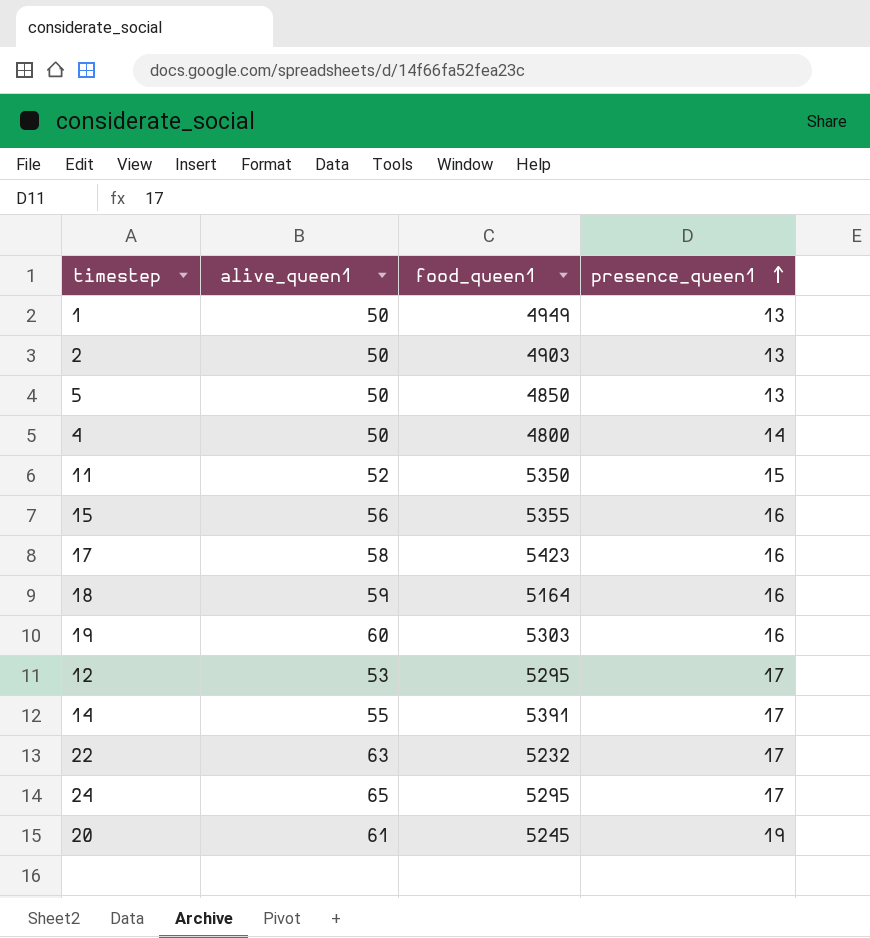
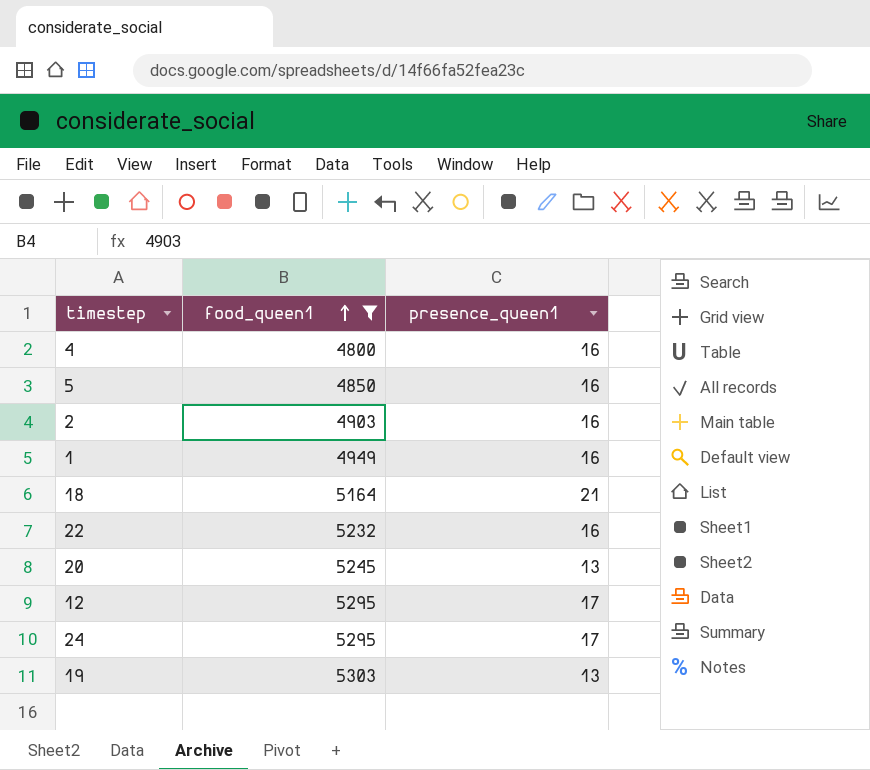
filter: none -> food_queen1 <= 5303
row order: presence_queen1 ascending -> food_queen1 ascending
column alive_queen1 | position: 2 -> none
4 | presence_queen1: 14 -> 16
5 | presence_queen1: 13 -> 16
2 | presence_queen1: 13 -> 16
1 | presence_queen1: 13 -> 16
18 | presence_queen1: 16 -> 21
22 | presence_queen1: 17 -> 16
20 | presence_queen1: 19 -> 13
19 | presence_queen1: 16 -> 13

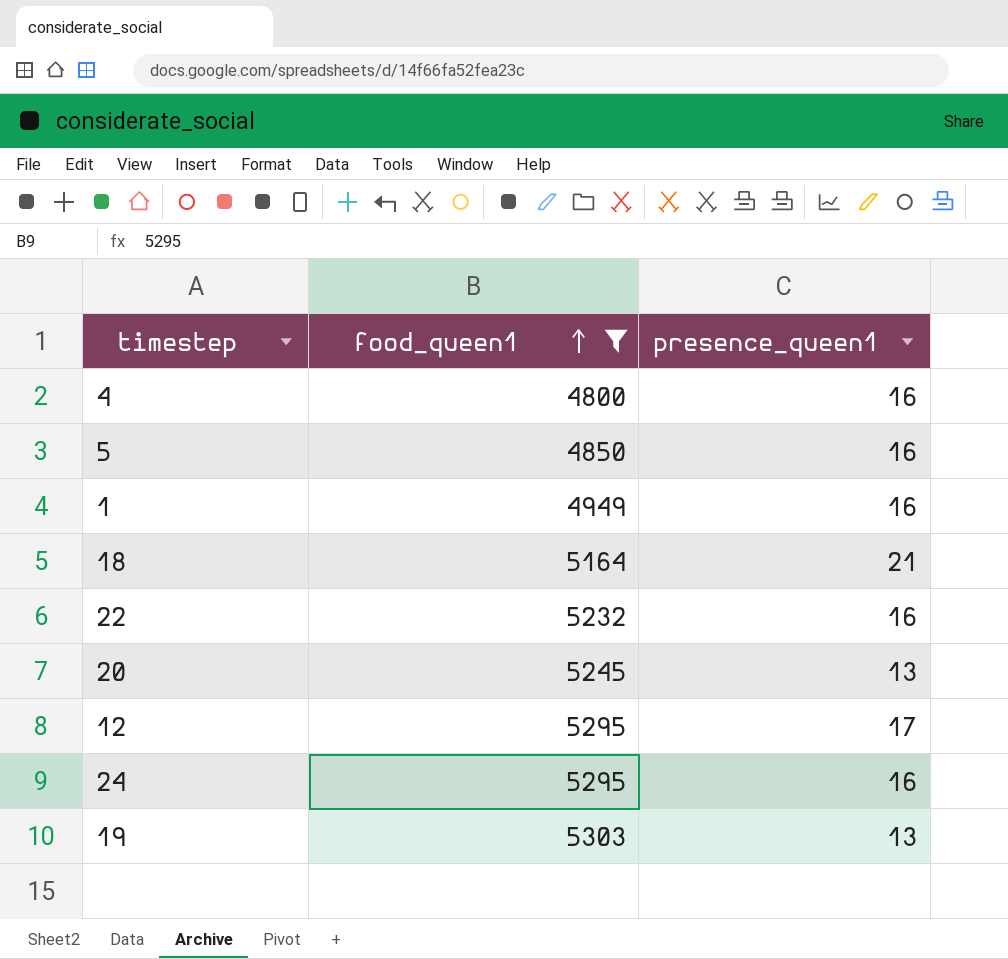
row 2: 4903 | 16 -> none
24 | presence_queen1: 17 -> 16

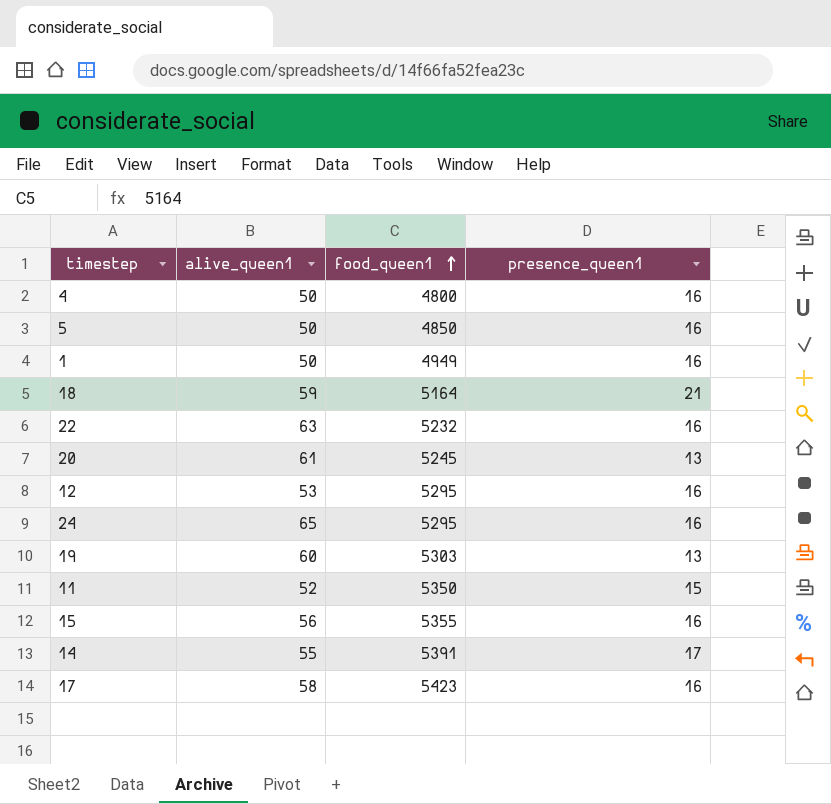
filter: food_queen1 <= 5303 -> none
column alive_queen1 | position: none -> 2
12 | presence_queen1: 17 -> 16

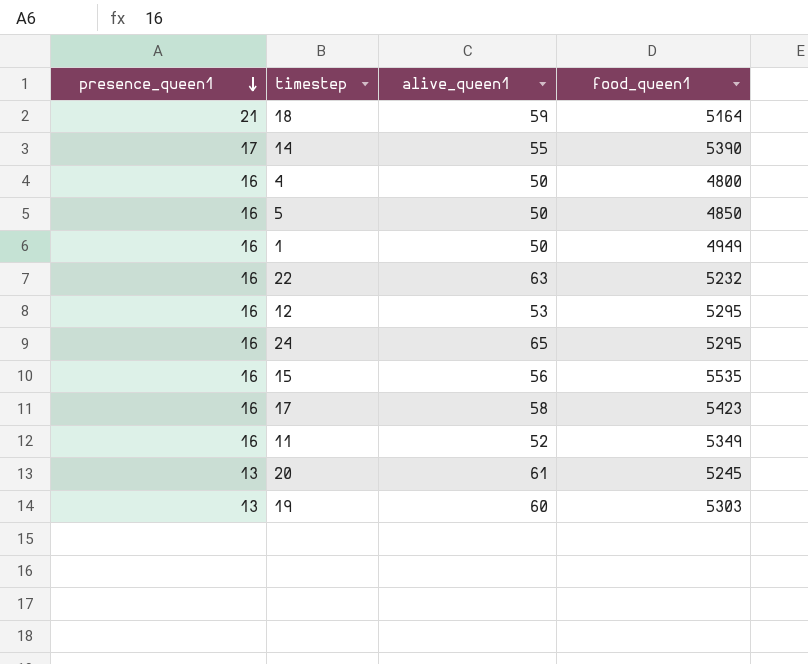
row order: food_queen1 ascending -> presence_queen1 descending
column presence_queen1 | position: 4 -> 1
14 | food_queen1: 5391 -> 5390
15 | food_queen1: 5355 -> 5535
11 | presence_queen1: 15 -> 16
11 | food_queen1: 5350 -> 5349

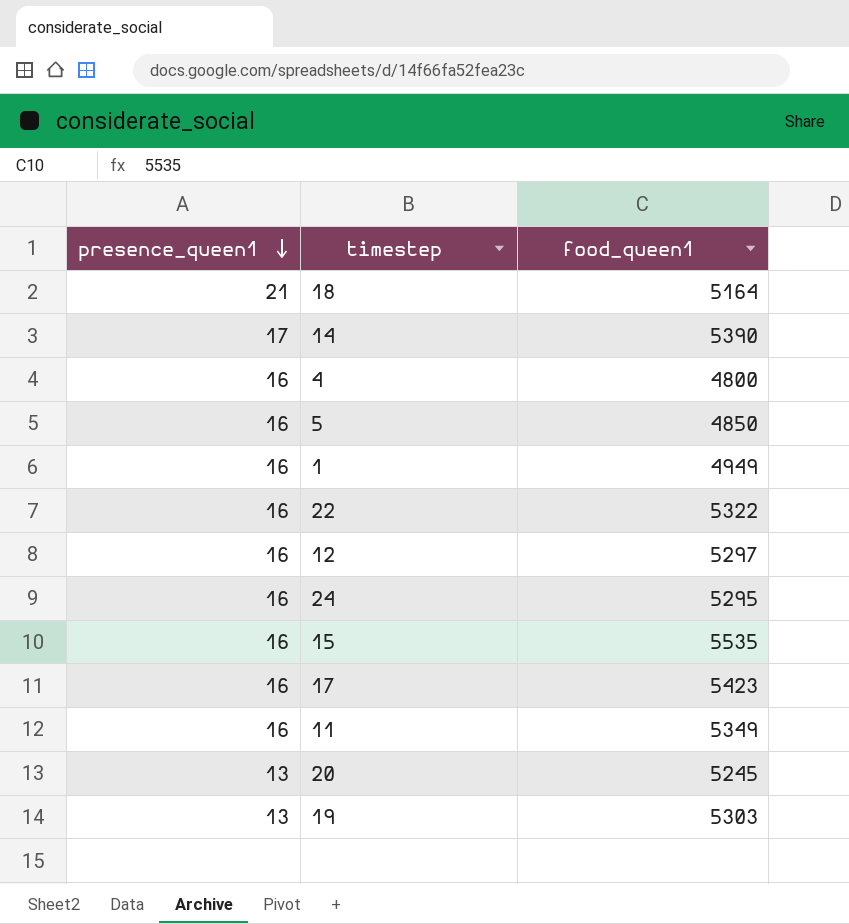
column alive_queen1 | position: 3 -> none
22 | food_queen1: 5232 -> 5322
12 | food_queen1: 5295 -> 5297

